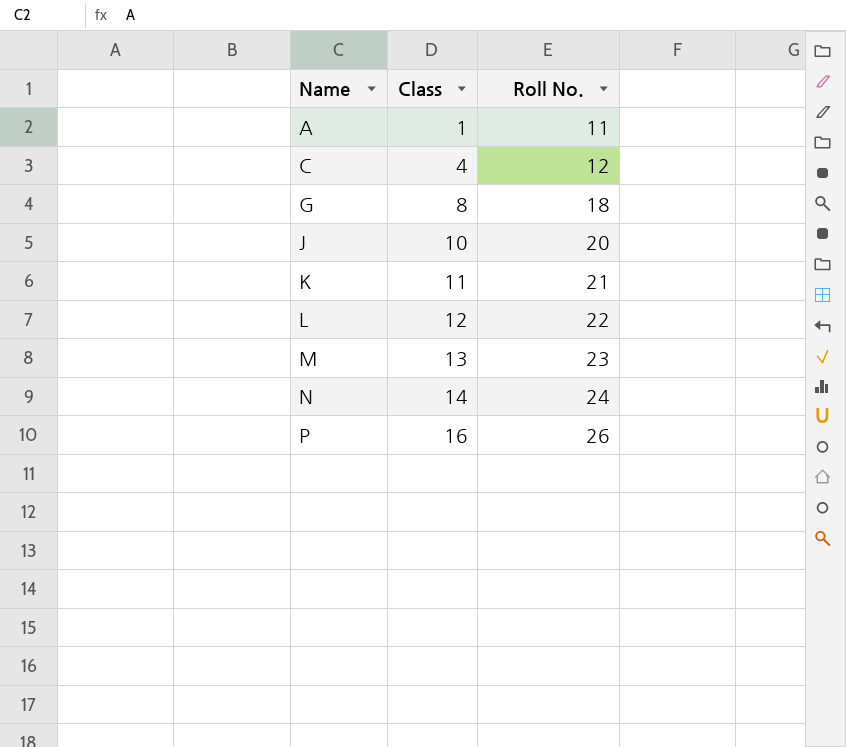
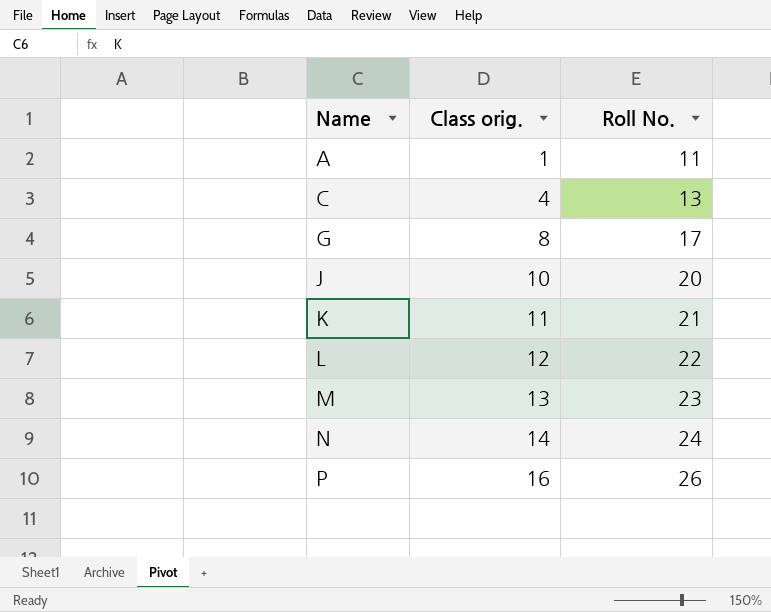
column name: Class -> Class orig.
C | Roll No.: 12 -> 13
G | Roll No.: 18 -> 17

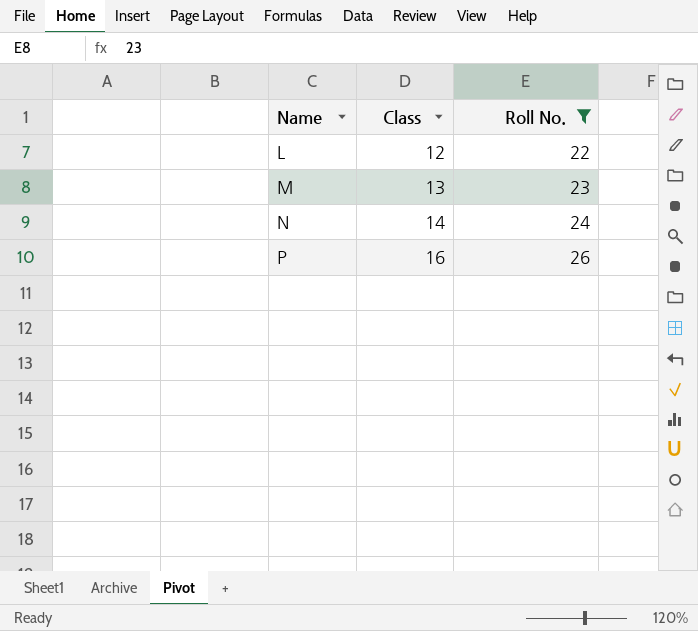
filter: none -> Roll No. >= 22
column name: Class orig. -> Class

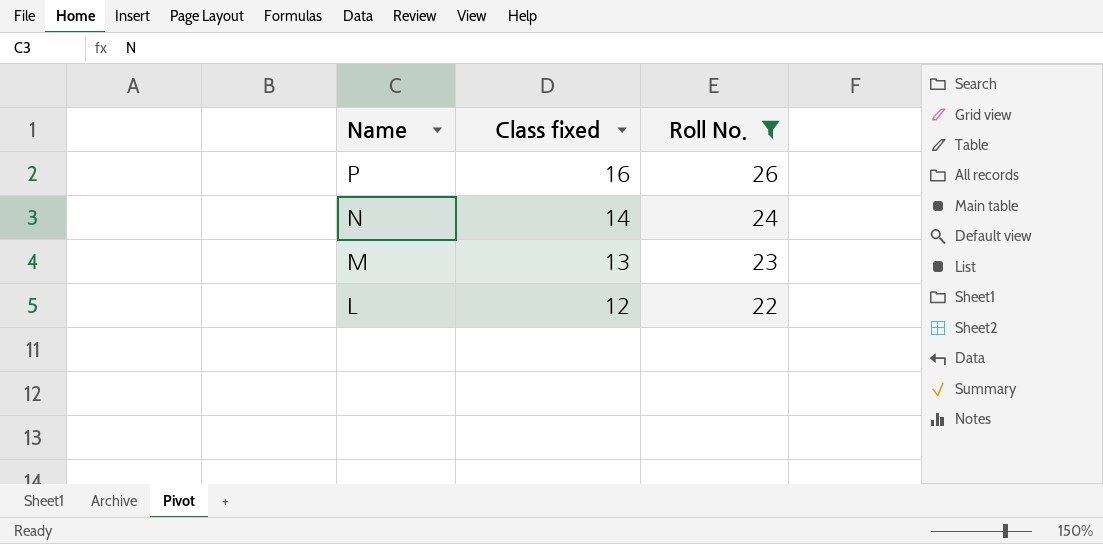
row order: Name ascending -> Name descending
column name: Class -> Class fixed

